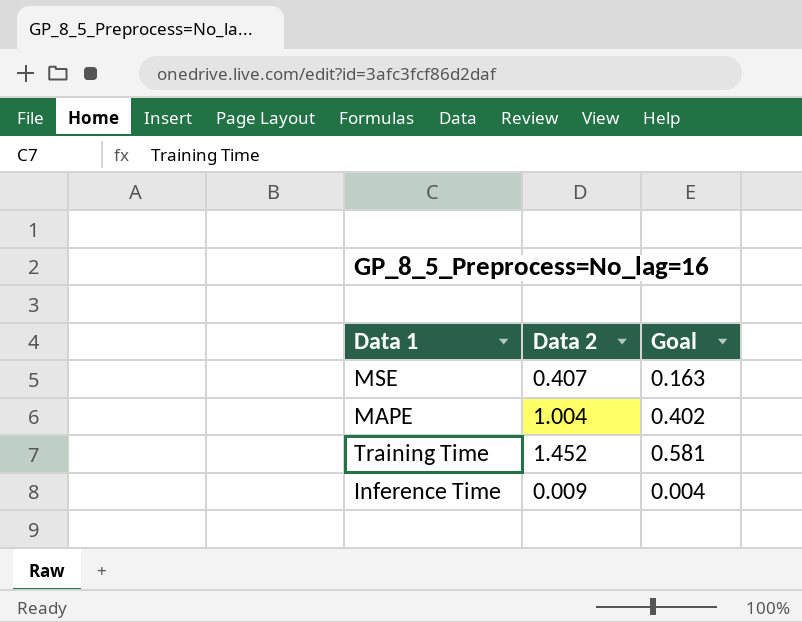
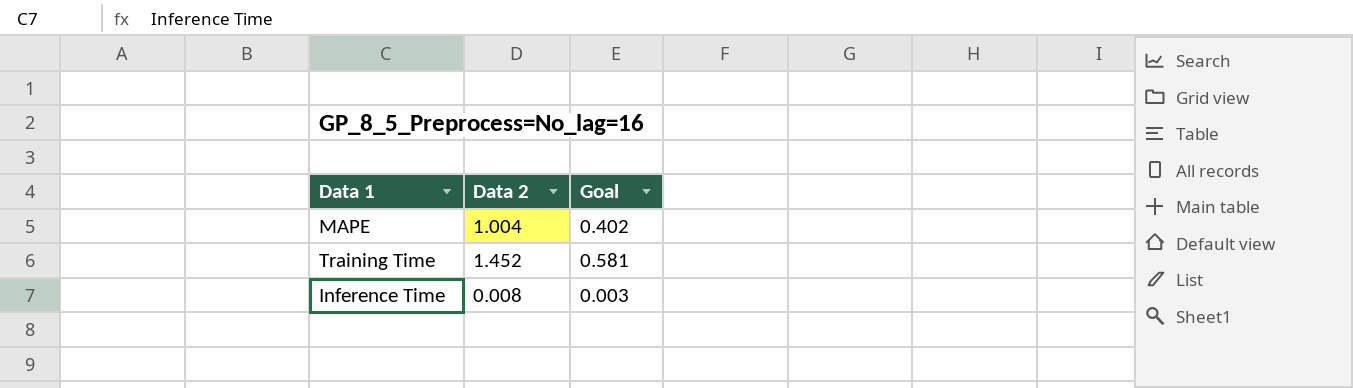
row MSE: 0.407 | 0.163 -> none
Inference Time | Data 2: 0.009 -> 0.008
Inference Time | Goal: 0.004 -> 0.003

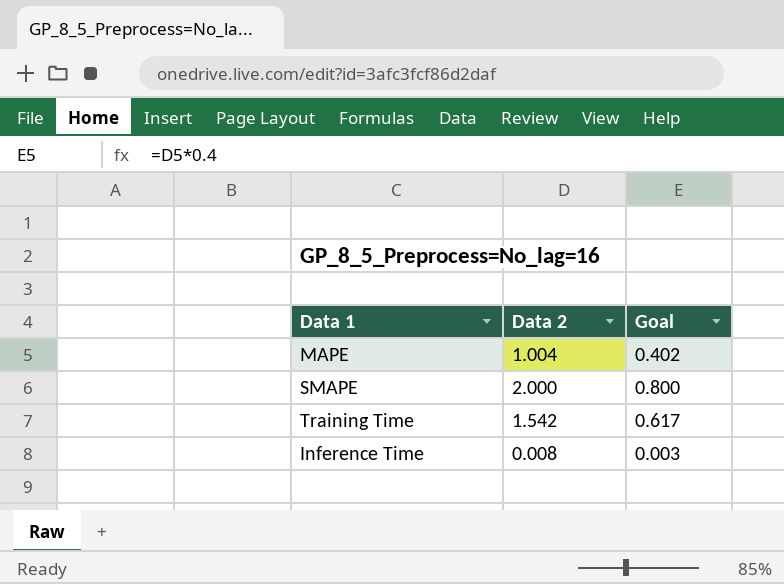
row SMAPE: none -> 2.000 | 0.800
Training Time | Data 2: 1.452 -> 1.542
Training Time | Goal: 0.581 -> 0.617

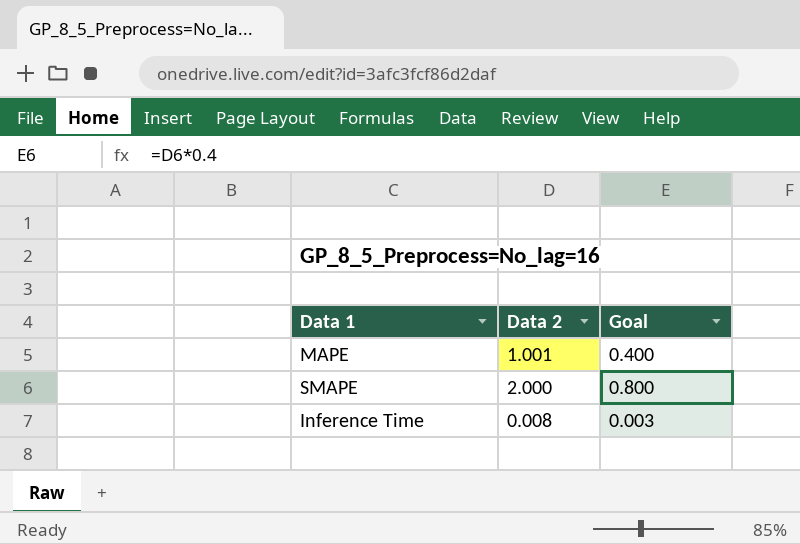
row Training Time: 1.542 | 0.617 -> none
MAPE | Data 2: 1.004 -> 1.001
MAPE | Goal: 0.402 -> 0.400

